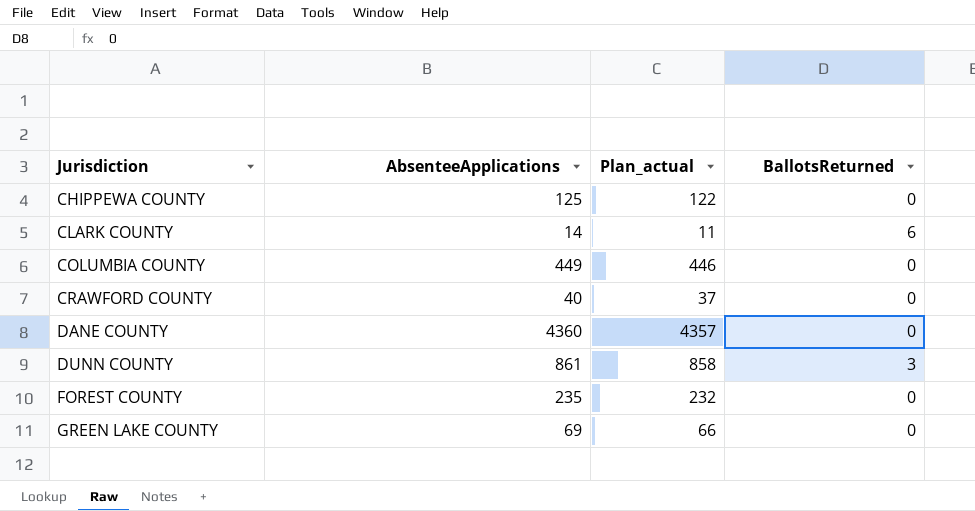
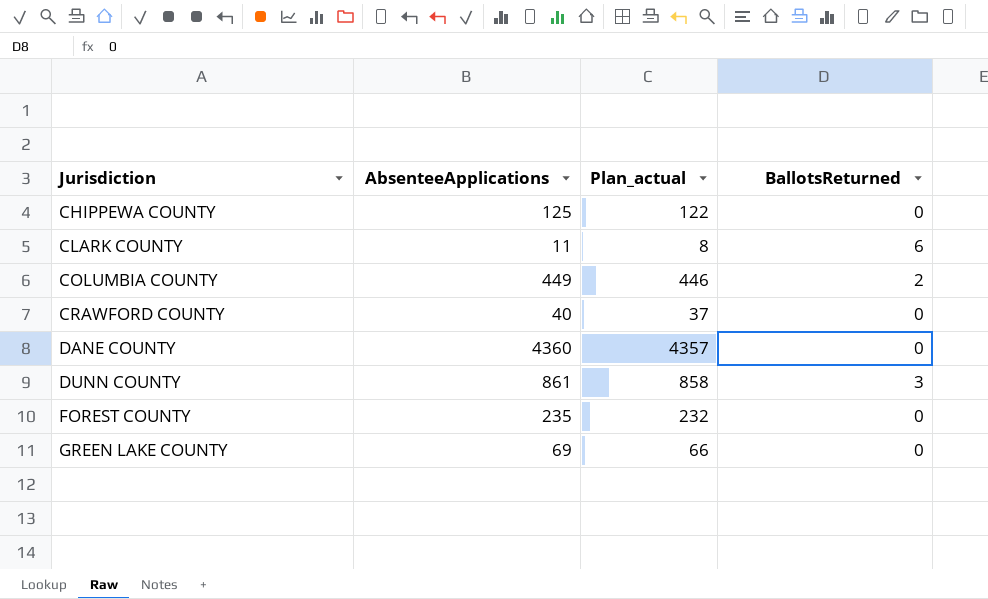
CLARK COUNTY | AbsenteeApplications: 14 -> 11
CLARK COUNTY | Plan_actual: 11 -> 8
COLUMBIA COUNTY | BallotsReturned: 0 -> 2

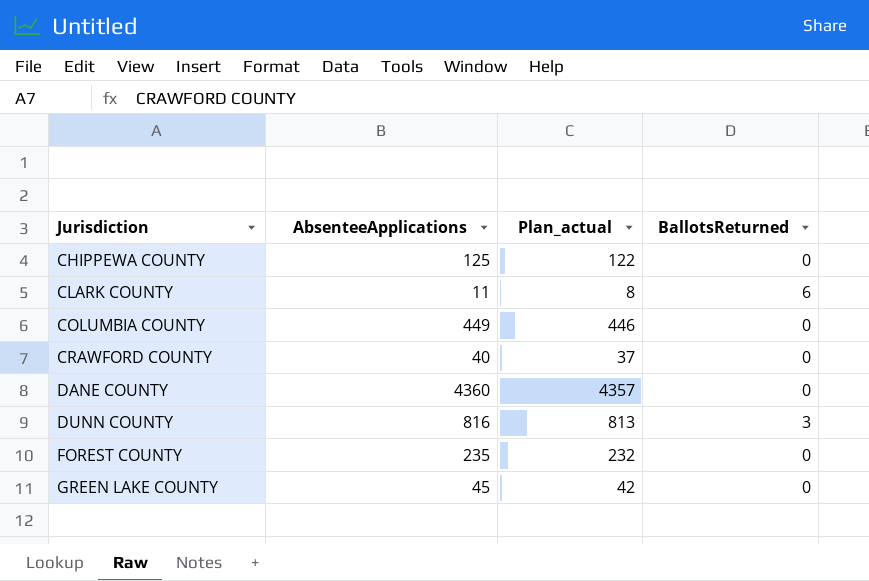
COLUMBIA COUNTY | BallotsReturned: 2 -> 0
DUNN COUNTY | AbsenteeApplications: 861 -> 816
DUNN COUNTY | Plan_actual: 858 -> 813
GREEN LAKE COUNTY | AbsenteeApplications: 69 -> 45
GREEN LAKE COUNTY | Plan_actual: 66 -> 42

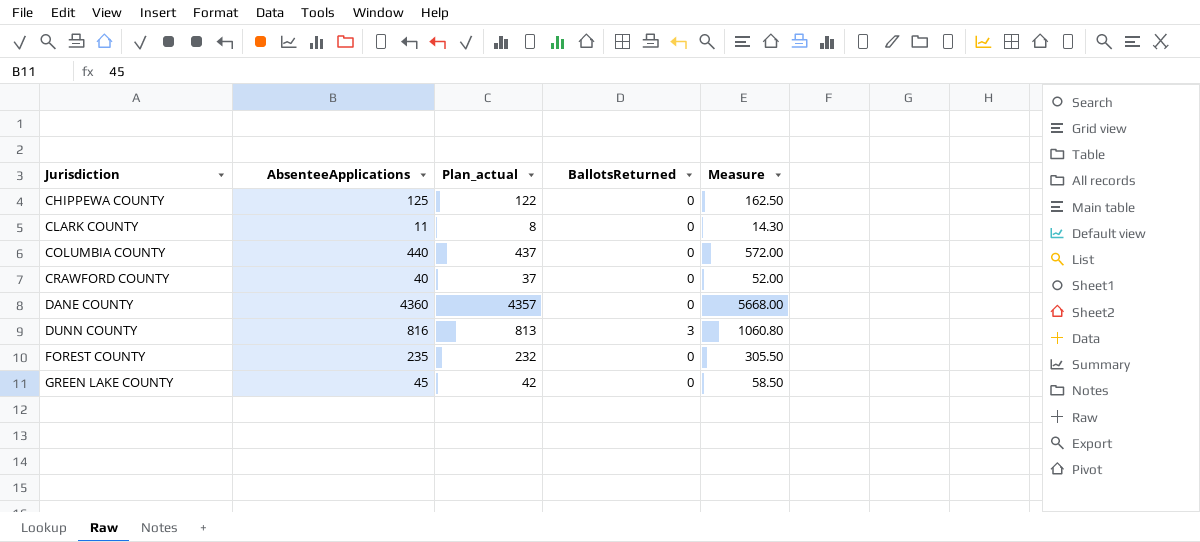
column Measure | formula: none -> [AbsenteeApplications] * 1.3
CLARK COUNTY | BallotsReturned: 6 -> 0
COLUMBIA COUNTY | AbsenteeApplications: 449 -> 440
COLUMBIA COUNTY | Plan_actual: 446 -> 437

